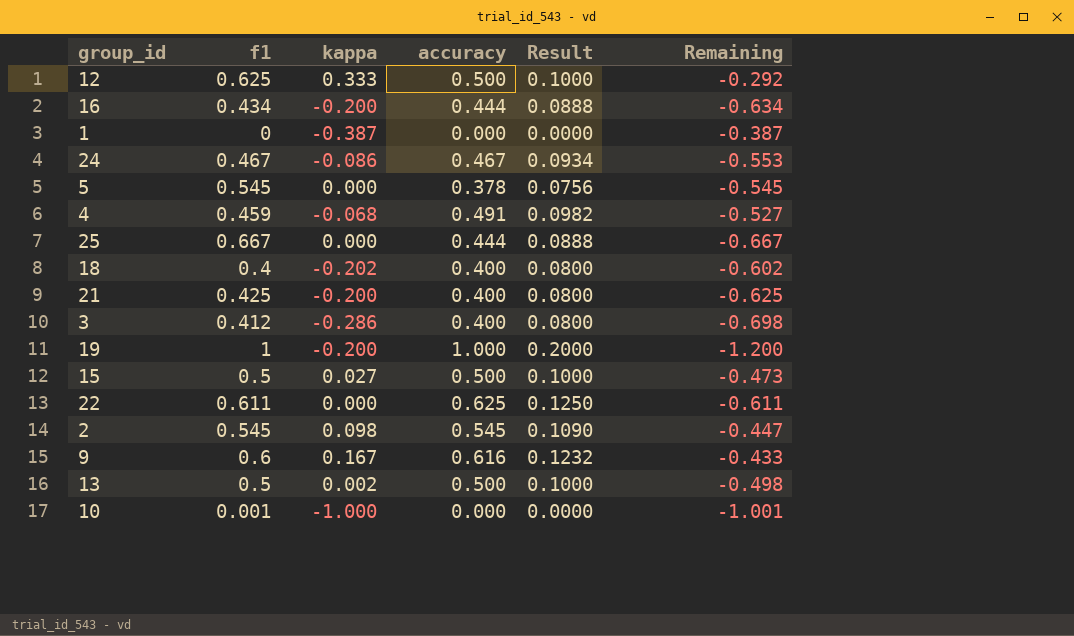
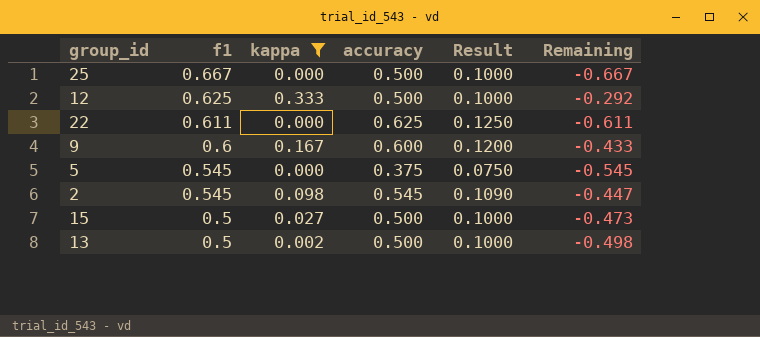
filter: none -> kappa >= 0.000
row order: none -> f1 descending
25 | accuracy: 0.444 -> 0.500
25 | Result: 0.0888 -> 0.1000
9 | accuracy: 0.616 -> 0.600
9 | Result: 0.1232 -> 0.1200
5 | accuracy: 0.378 -> 0.375
5 | Result: 0.0756 -> 0.0750

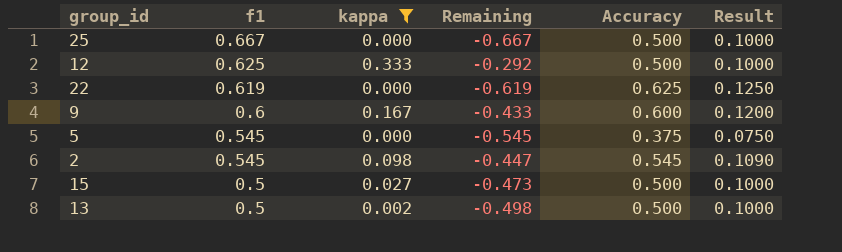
column Remaining | position: 6 -> 4
column name: accuracy -> Accuracy
22 | f1: 0.611 -> 0.619
22 | Remaining: -0.611 -> -0.619

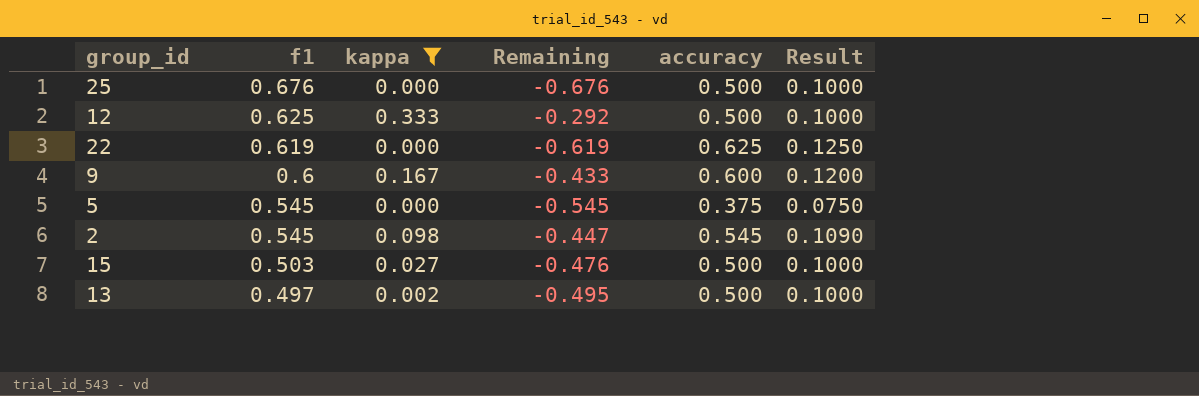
column name: Accuracy -> accuracy
25 | f1: 0.667 -> 0.676
25 | Remaining: -0.667 -> -0.676
15 | f1: 0.5 -> 0.503
15 | Remaining: -0.473 -> -0.476
13 | f1: 0.5 -> 0.497
13 | Remaining: -0.498 -> -0.495

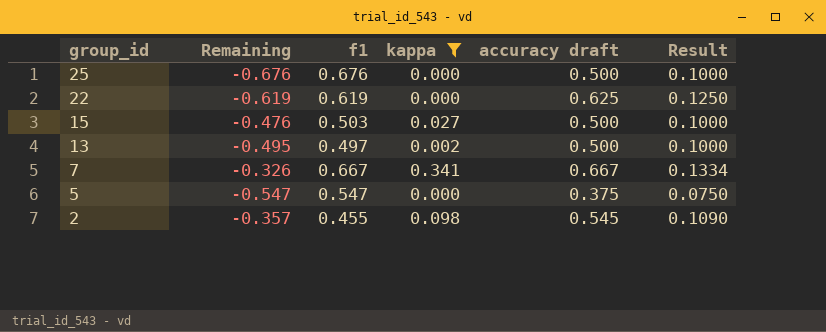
row order: f1 descending -> group_id descending
column Remaining | position: 4 -> 2
column name: accuracy -> accuracy draft
row 12: 0.625 | 0.333 | -0.292 | 0.500 | 0.1000 -> none
row 9: 0.6 | 0.167 | -0.433 | 0.600 | 0.1200 -> none
row 7: none -> -0.326 | 0.667 | 0.341 | 0.667 | 0.1334
5 | Remaining: -0.545 -> -0.547
5 | f1: 0.545 -> 0.547
2 | Remaining: -0.447 -> -0.357
2 | f1: 0.545 -> 0.455

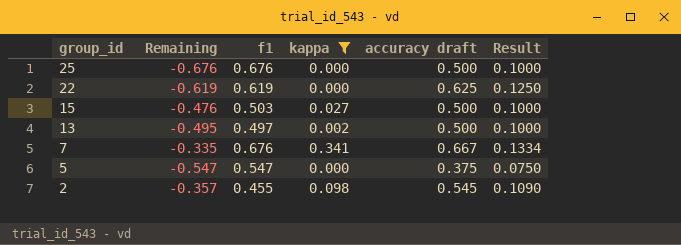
7 | Remaining: -0.326 -> -0.335
7 | f1: 0.667 -> 0.676

